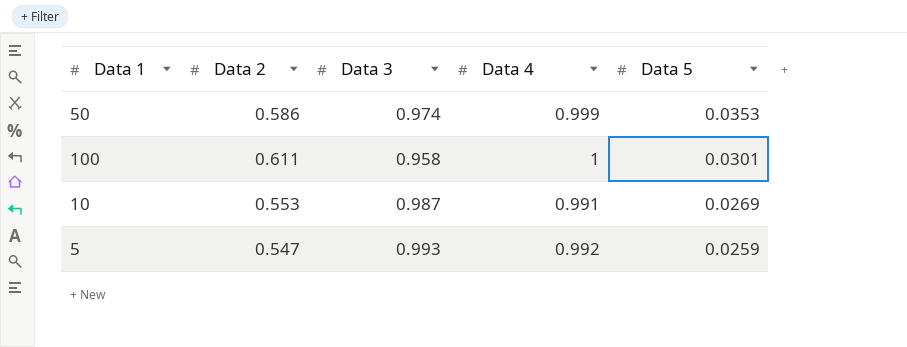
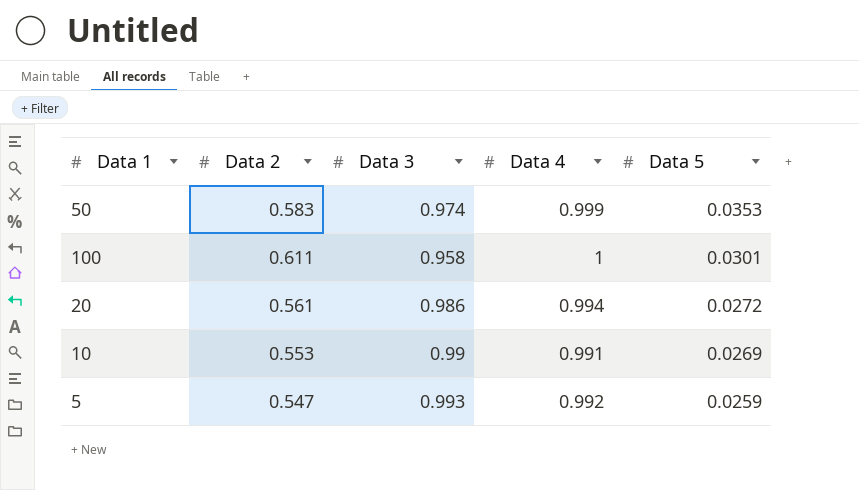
50 | Data 2: 0.586 -> 0.583
row 20: none -> 0.561 | 0.986 | 0.994 | 0.0272
10 | Data 3: 0.987 -> 0.99

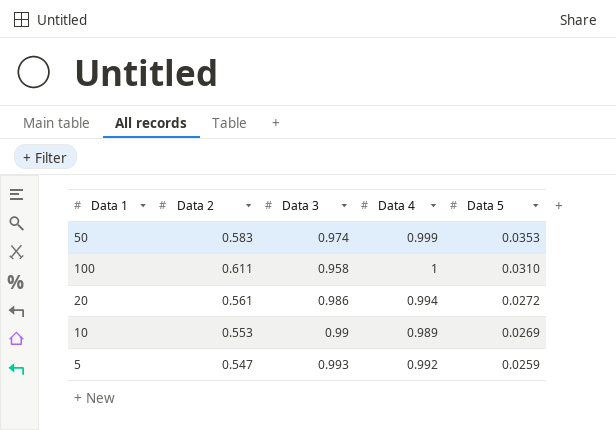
100 | Data 5: 0.0301 -> 0.0310
10 | Data 4: 0.991 -> 0.989

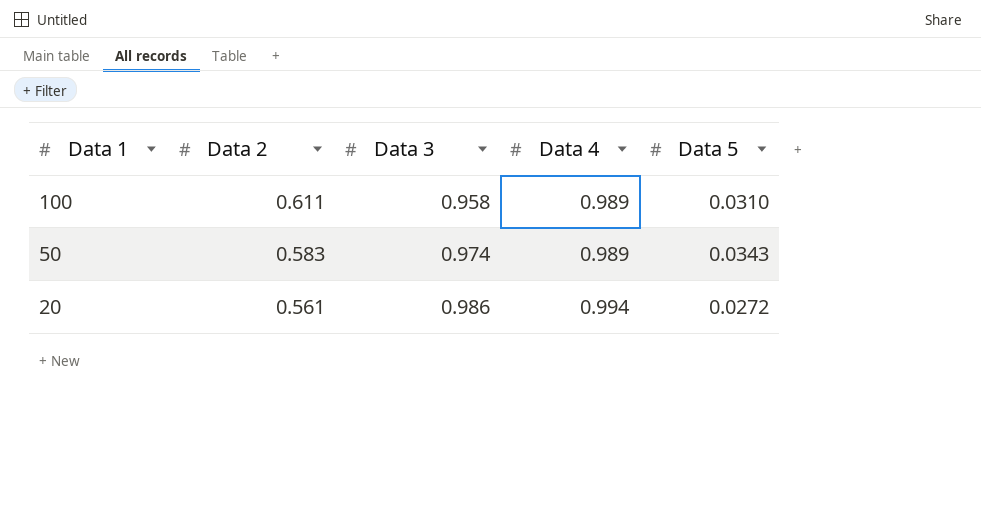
row order: Data 5 descending -> Data 1 descending
row 10: 0.553 | 0.99 | 0.989 | 0.0269 -> none
row 5: 0.547 | 0.993 | 0.992 | 0.0259 -> none
100 | Data 4: 1 -> 0.989
50 | Data 4: 0.999 -> 0.989
50 | Data 5: 0.0353 -> 0.0343

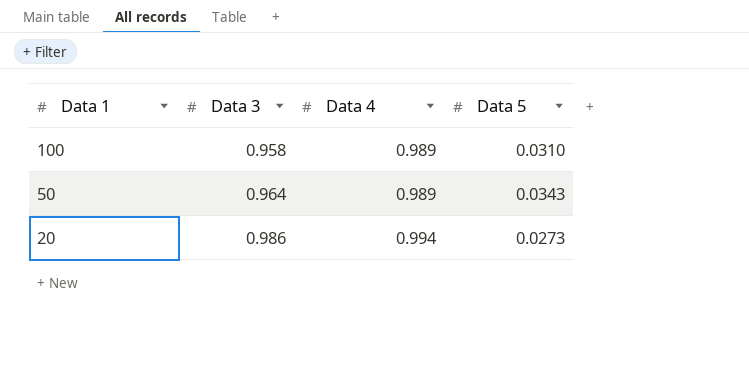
column Data 2 | position: 2 -> none
50 | Data 3: 0.974 -> 0.964
20 | Data 5: 0.0272 -> 0.0273

